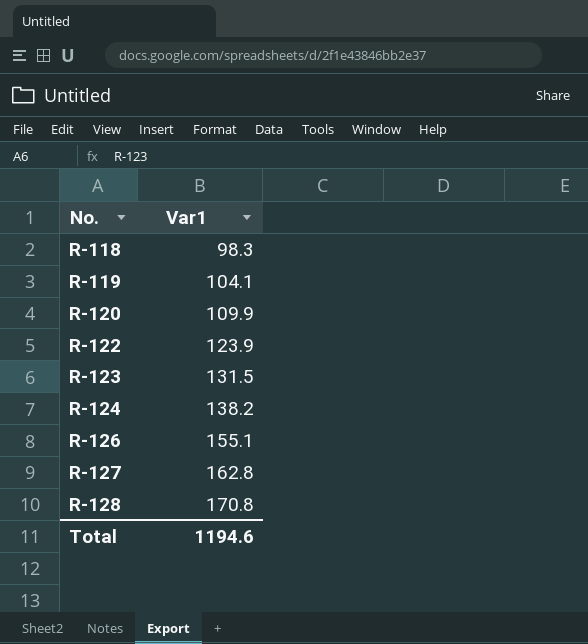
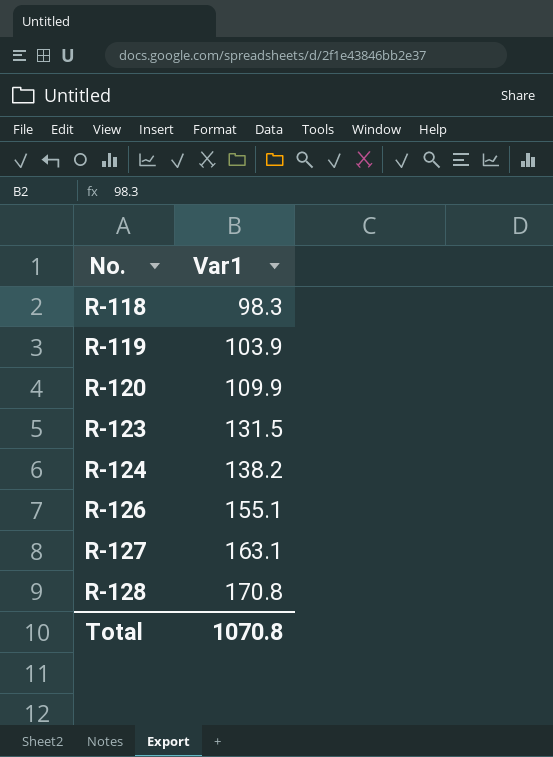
row R-122: 123.9 -> none
R-119 | Var1: 104.1 -> 103.9
R-127 | Var1: 162.8 -> 163.1
Total | Var1: 1194.6 -> 1070.8

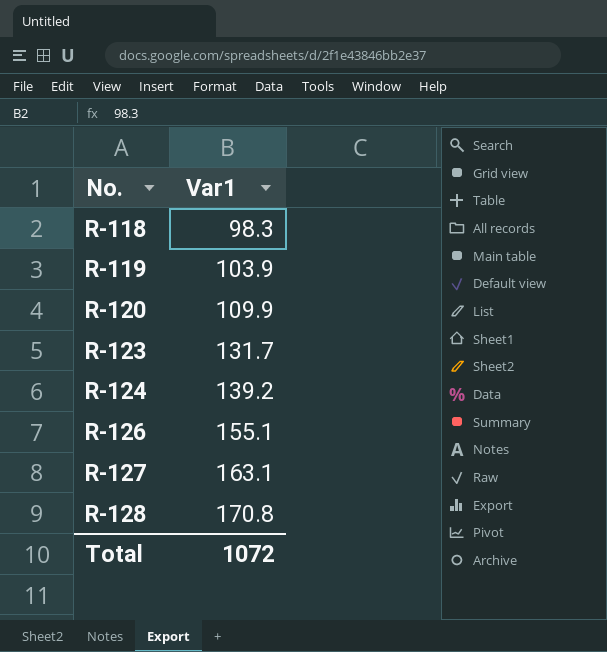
R-123 | Var1: 131.5 -> 131.7
R-124 | Var1: 138.2 -> 139.2
Total | Var1: 1070.8 -> 1072

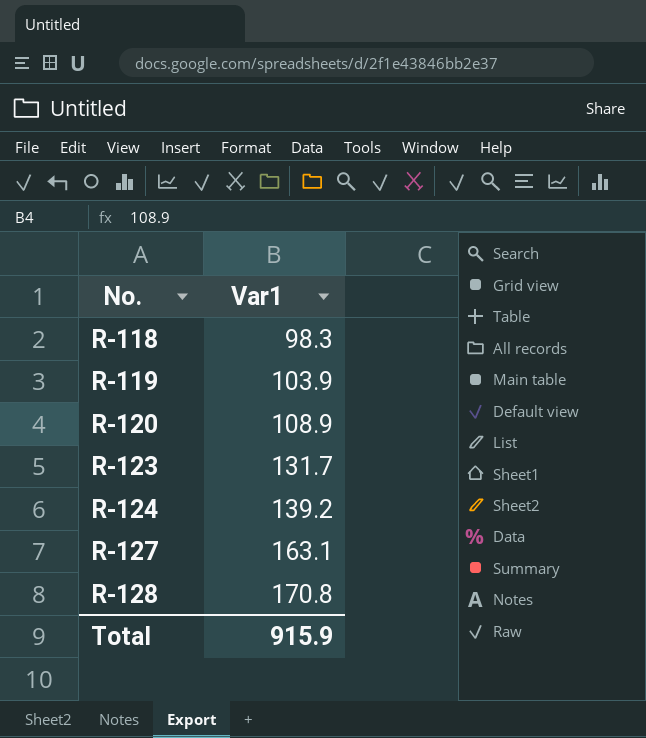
row R-126: 155.1 -> none
R-120 | Var1: 109.9 -> 108.9
Total | Var1: 1072 -> 915.9

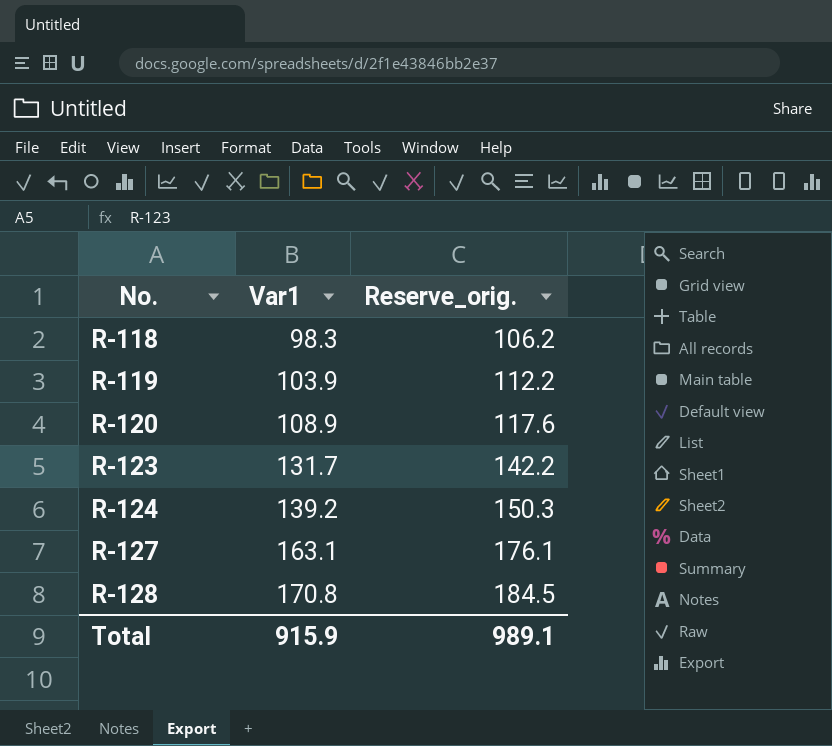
column Reserve_orig. | formula: none -> [Var1] * 1.08

